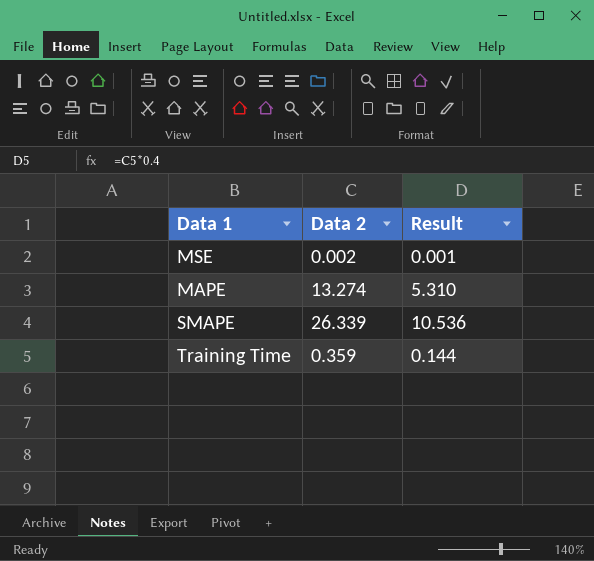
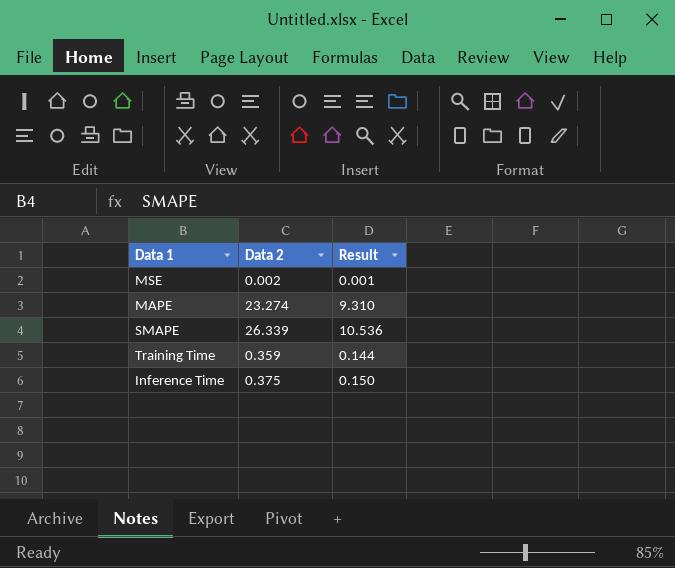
MAPE | Data 2: 13.274 -> 23.274
MAPE | Result: 5.310 -> 9.310
row Inference Time: none -> 0.375 | 0.150

